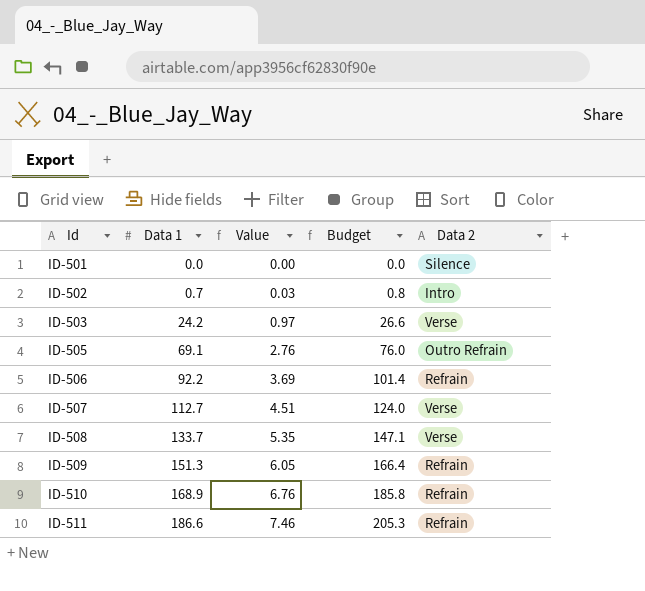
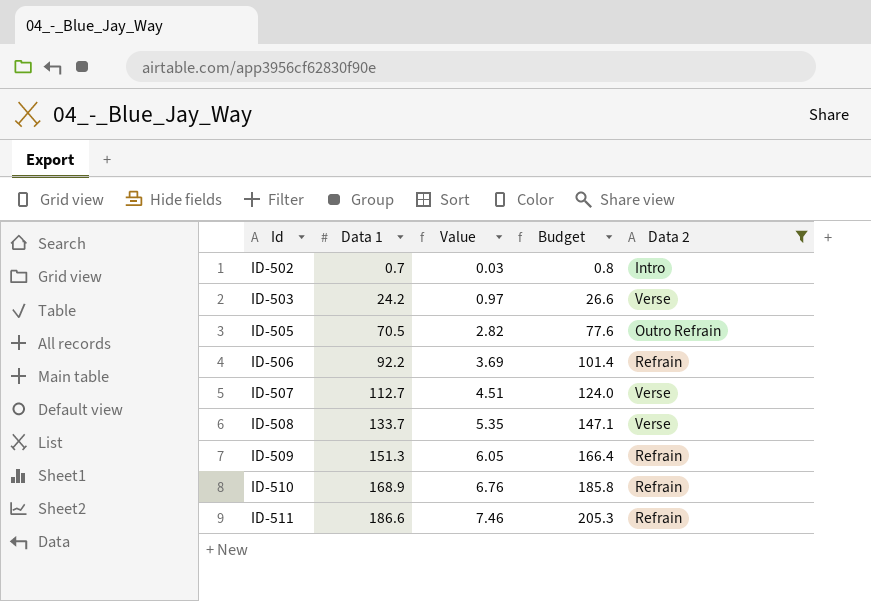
filter: none -> Data 2 != Silence
ID-505 | Data 1: 69.1 -> 70.5
ID-505 | Value: 2.76 -> 2.82
ID-505 | Budget: 76.0 -> 77.6

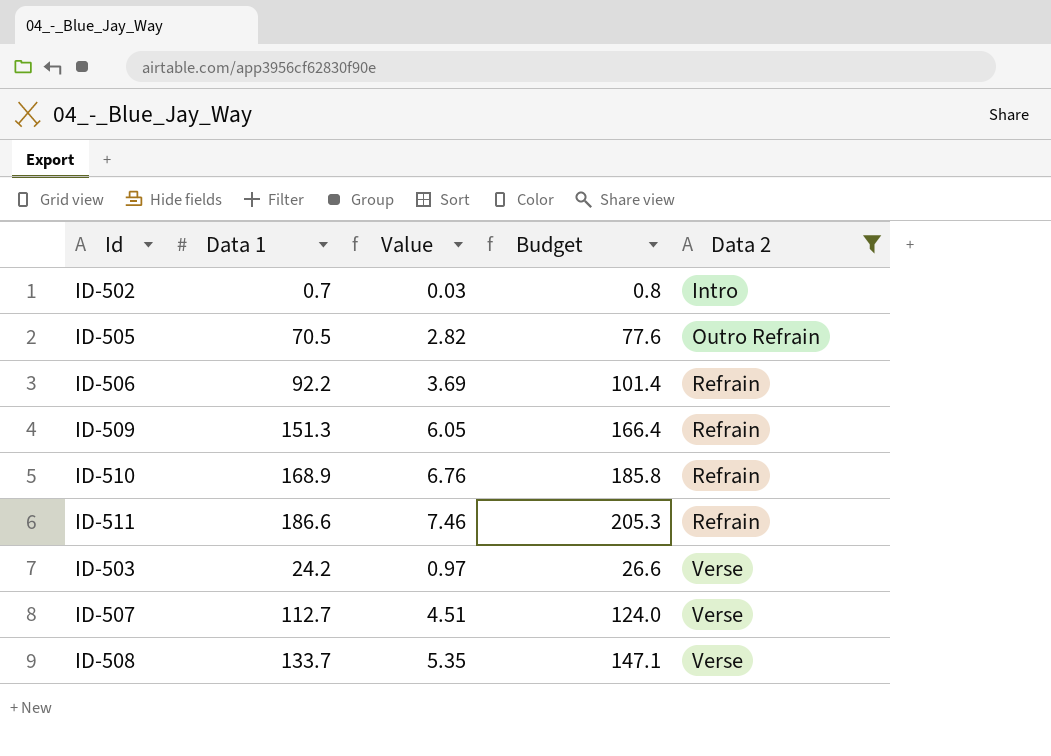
row order: Id ascending -> Data 2 ascending

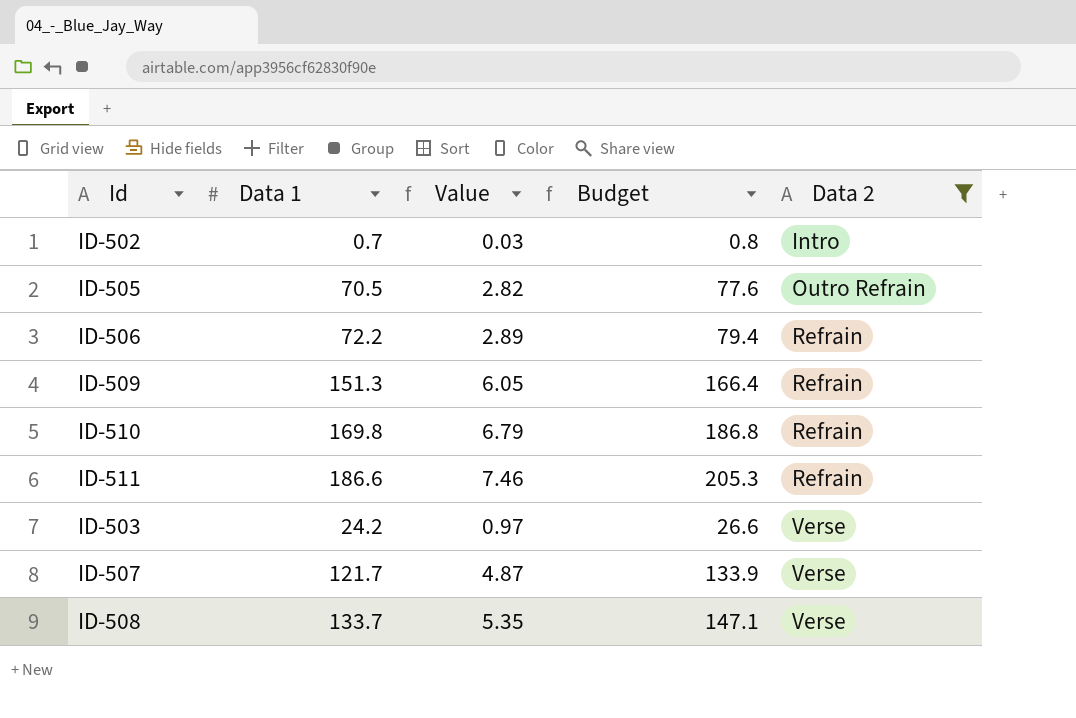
ID-506 | Data 1: 92.2 -> 72.2
ID-506 | Value: 3.69 -> 2.89
ID-506 | Budget: 101.4 -> 79.4
ID-510 | Data 1: 168.9 -> 169.8
ID-510 | Value: 6.76 -> 6.79
ID-510 | Budget: 185.8 -> 186.8
ID-507 | Data 1: 112.7 -> 121.7
ID-507 | Value: 4.51 -> 4.87
ID-507 | Budget: 124.0 -> 133.9

